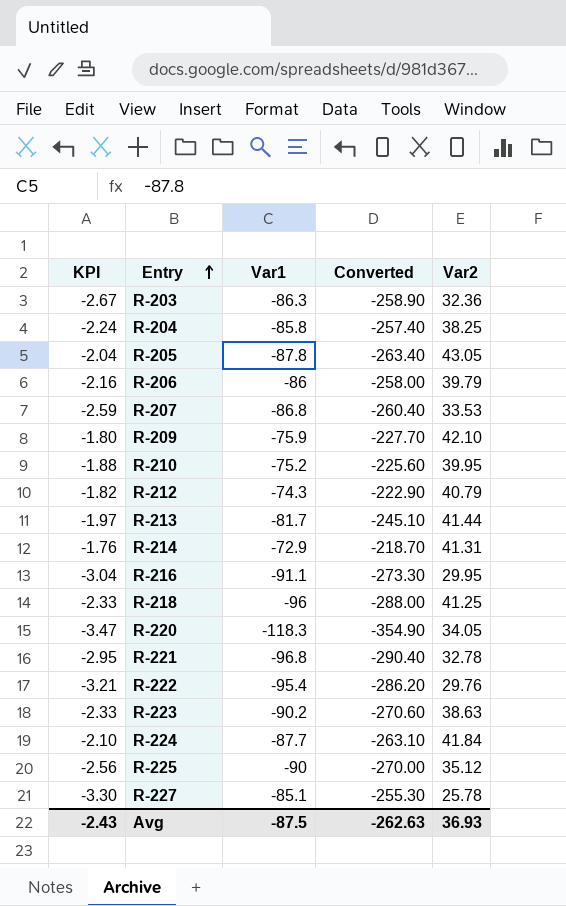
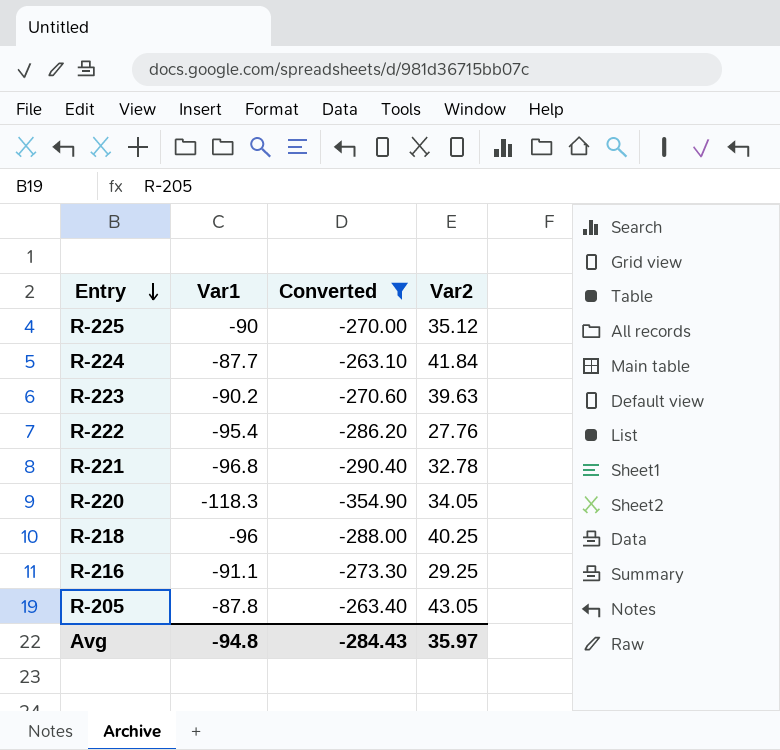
filter: none -> Converted <= -263.10
row order: Entry ascending -> Entry descending
column KPI | formula: [Var1] / [Var2] -> none
R-223 | Var2: 38.63 -> 39.63
R-222 | Var2: 29.76 -> 27.76
R-218 | Var2: 41.25 -> 40.25
R-216 | Var2: 29.95 -> 29.25
Avg | Var1: -87.5 -> -94.8
Avg | Converted: -262.63 -> -284.43
Avg | Var2: 36.93 -> 35.97

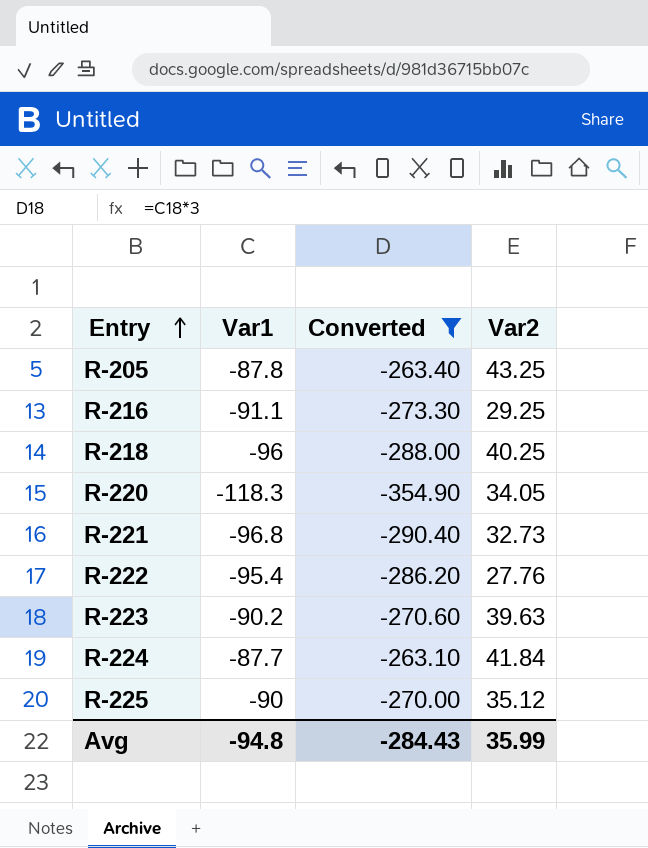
row order: Entry descending -> Entry ascending
R-205 | Var2: 43.05 -> 43.25
R-221 | Var2: 32.78 -> 32.73
Avg | Var2: 35.97 -> 35.99

